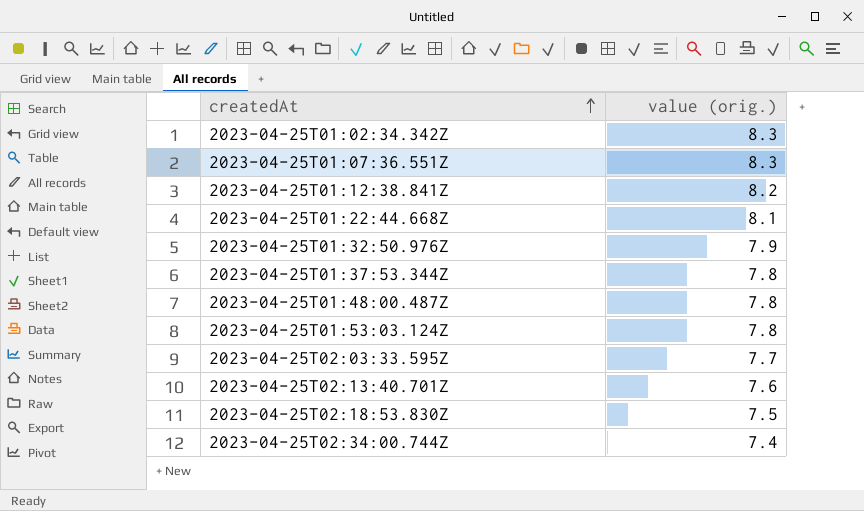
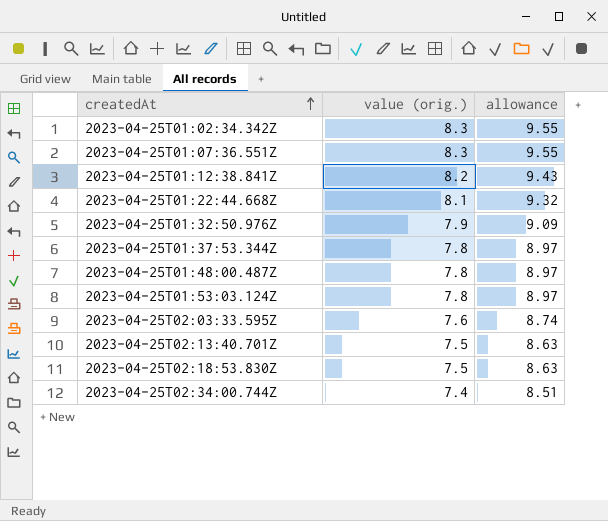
column allowance | formula: none -> [value (orig.)] * 1.15
2023-04-25T02:03:33.595Z | value (orig.): 7.7 -> 7.6
2023-04-25T02:13:40.701Z | value (orig.): 7.6 -> 7.5

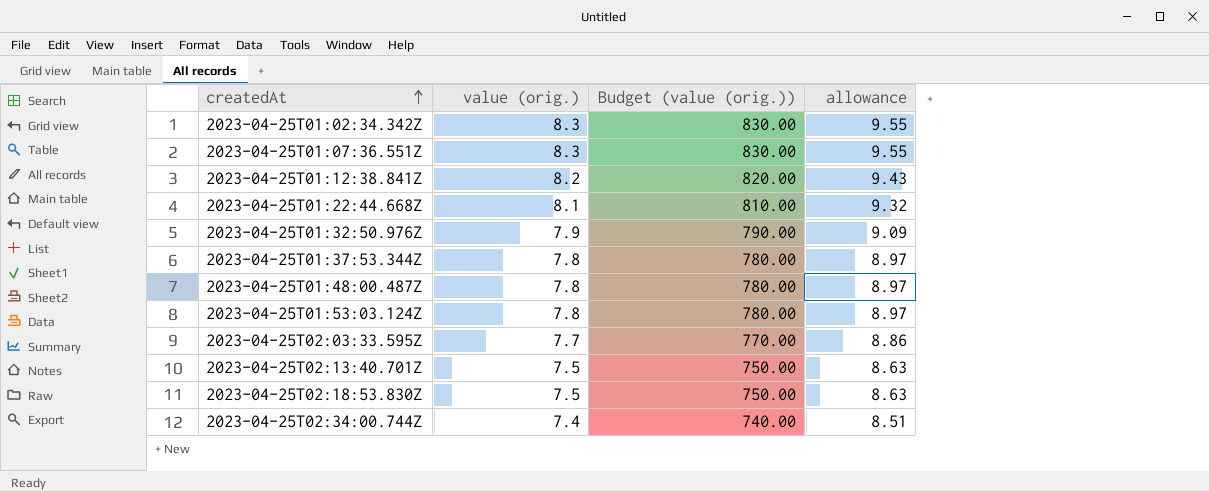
column Budget (value (orig.)) | formula: none -> [value (orig.)] * 100
2023-04-25T02:03:33.595Z | value (orig.): 7.6 -> 7.7
2023-04-25T02:03:33.595Z | allowance: 8.74 -> 8.86

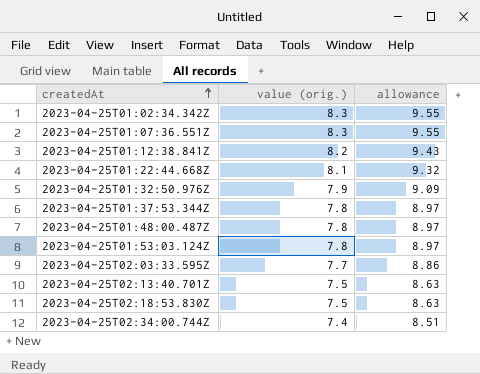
column Budget (value (orig.)) | formula: [value (orig.)] * 100 -> none

